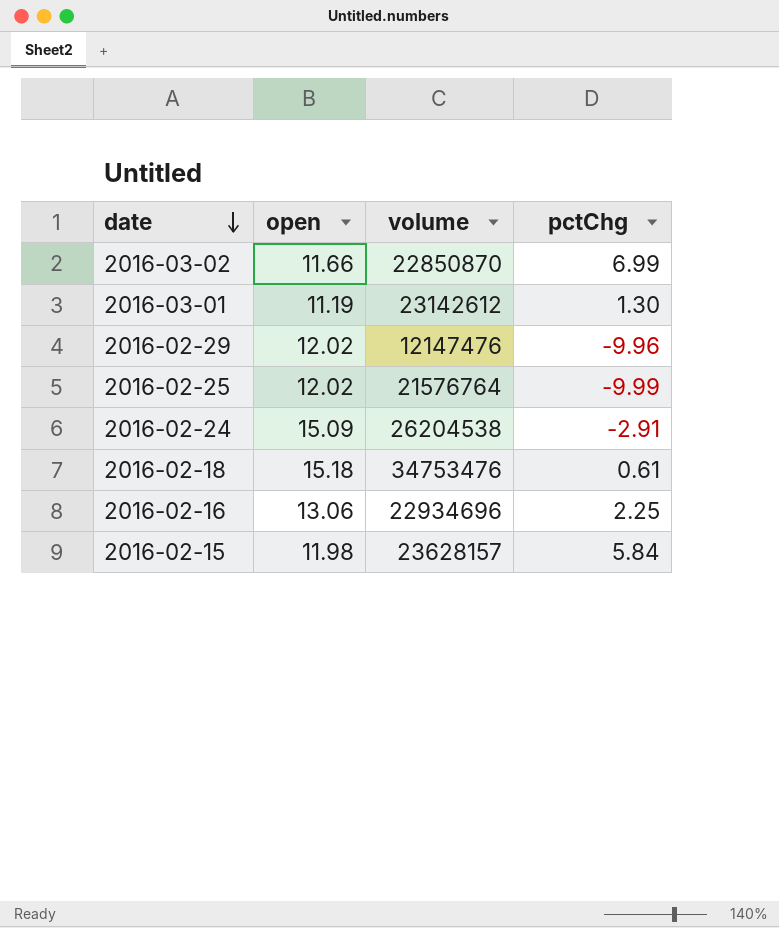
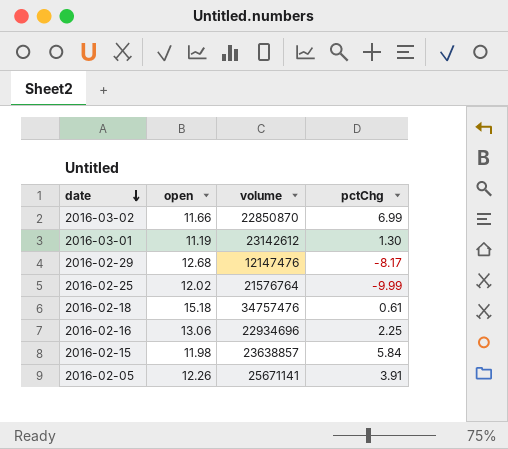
row 2016-02-24: 15.09 | 26204538 | -2.91 -> none
2016-02-29 | open: 12.02 -> 12.68
2016-02-29 | pctChg: -9.96 -> -8.17
2016-02-18 | volume: 34753476 -> 34757476
2016-02-15 | volume: 23628157 -> 23638857
row 2016-02-05: none -> 12.26 | 25671141 | 3.91

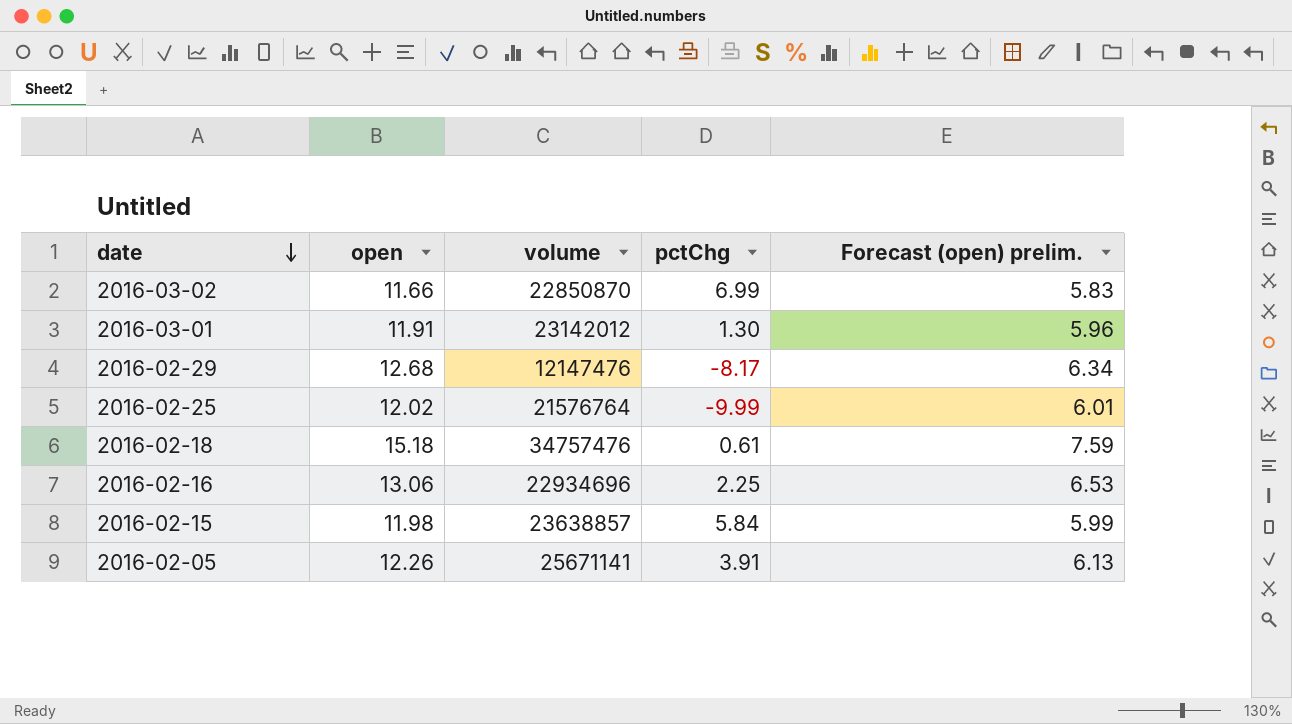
column Forecast (open) prelim. | formula: none -> [open] * 0.5
2016-03-01 | open: 11.19 -> 11.91
2016-03-01 | volume: 23142612 -> 23142012

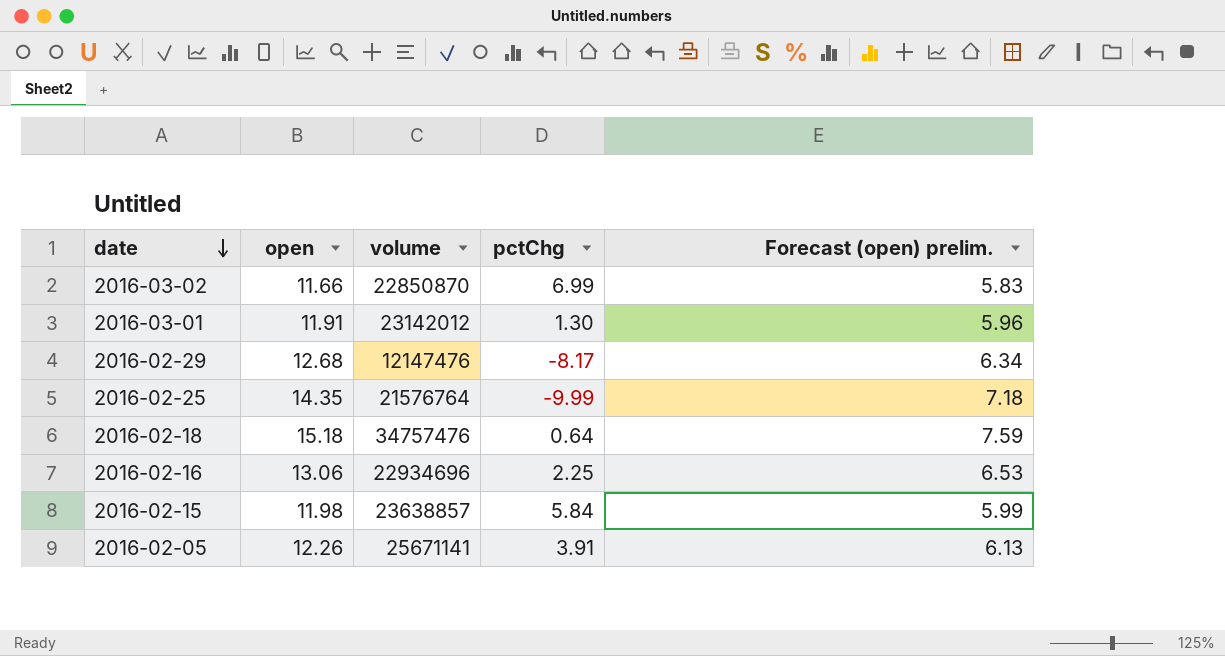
2016-02-25 | open: 12.02 -> 14.35
2016-02-25 | Forecast (open) prelim.: 6.01 -> 7.18
2016-02-18 | pctChg: 0.61 -> 0.64

